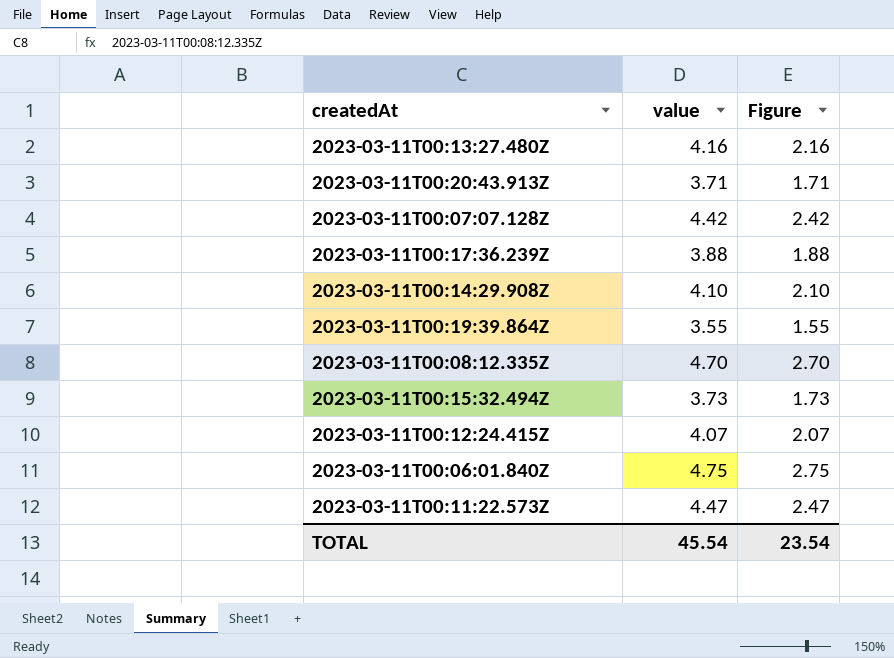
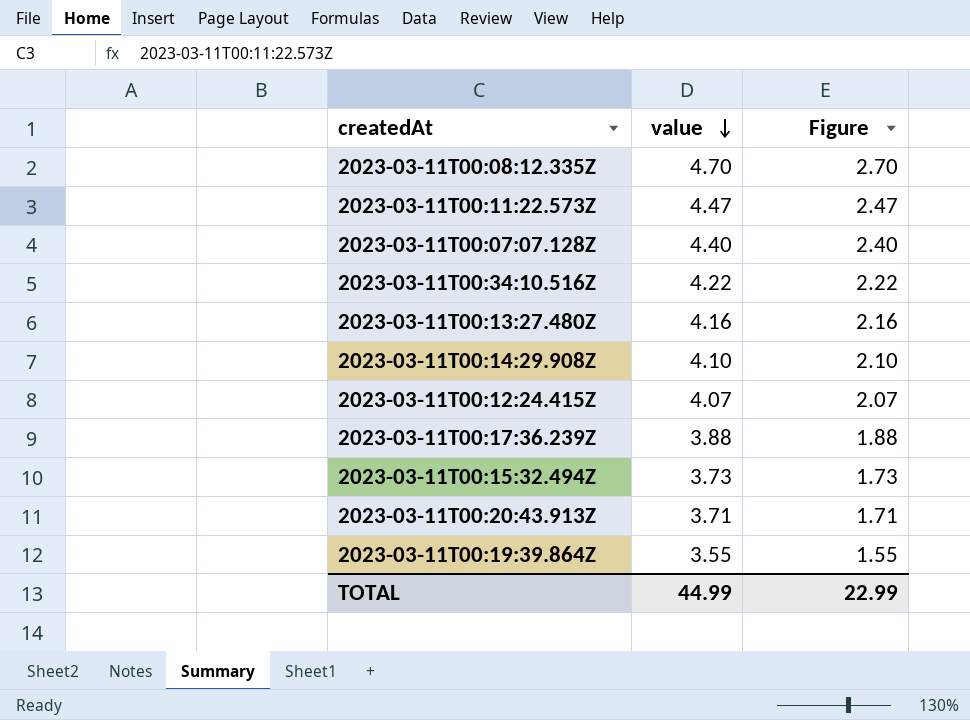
row order: none -> value descending
row 2023-03-11T00:06:01.840Z: 4.75 | 2.75 -> none
2023-03-11T00:07:07.128Z | value: 4.42 -> 4.40
2023-03-11T00:07:07.128Z | Figure: 2.42 -> 2.40
row 2023-03-11T00:34:10.516Z: none -> 4.22 | 2.22
TOTAL | value: 45.54 -> 44.99
TOTAL | Figure: 23.54 -> 22.99

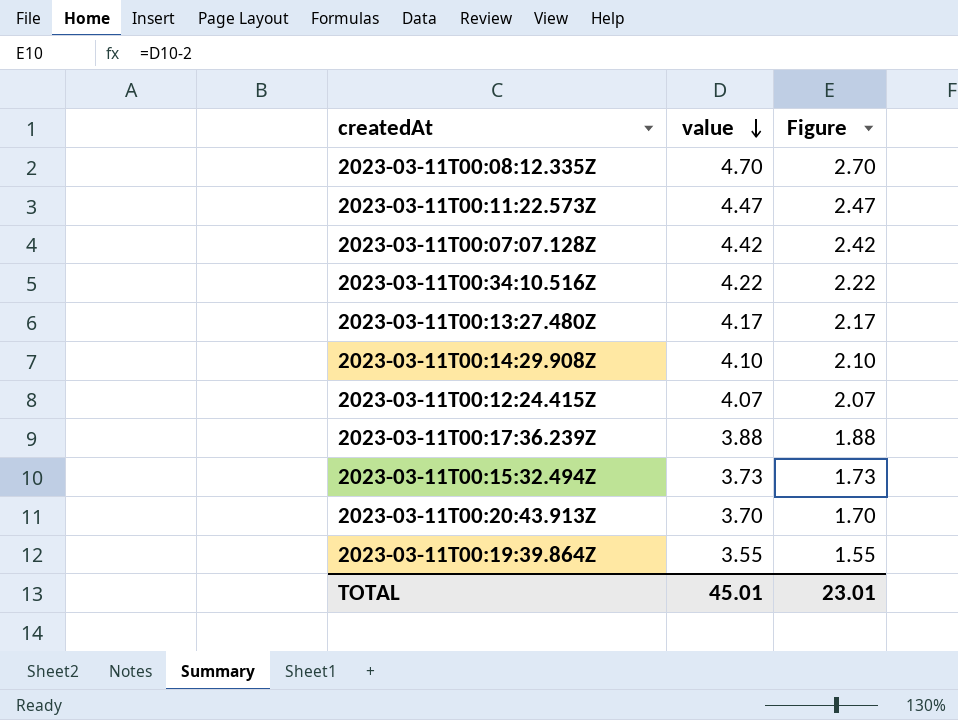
2023-03-11T00:07:07.128Z | value: 4.40 -> 4.42
2023-03-11T00:07:07.128Z | Figure: 2.40 -> 2.42
2023-03-11T00:13:27.480Z | value: 4.16 -> 4.17
2023-03-11T00:13:27.480Z | Figure: 2.16 -> 2.17
2023-03-11T00:20:43.913Z | value: 3.71 -> 3.70
2023-03-11T00:20:43.913Z | Figure: 1.71 -> 1.70
TOTAL | value: 44.99 -> 45.01
TOTAL | Figure: 22.99 -> 23.01

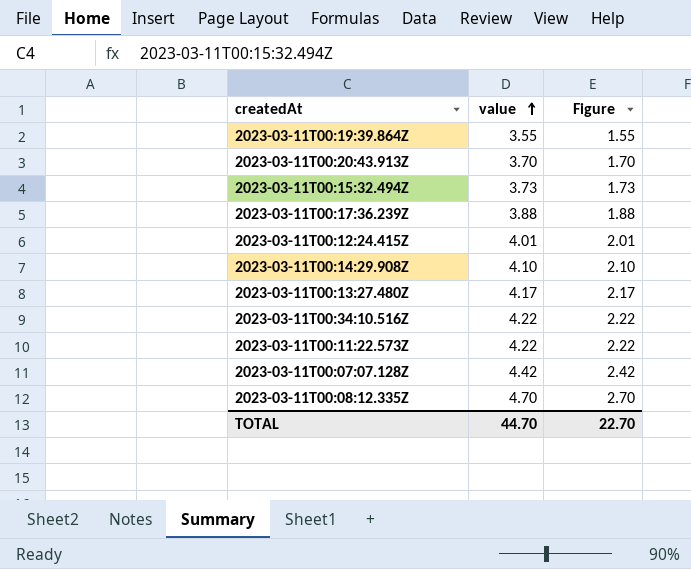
row order: value descending -> value ascending
2023-03-11T00:12:24.415Z | value: 4.07 -> 4.01
2023-03-11T00:12:24.415Z | Figure: 2.07 -> 2.01
2023-03-11T00:11:22.573Z | value: 4.47 -> 4.22
2023-03-11T00:11:22.573Z | Figure: 2.47 -> 2.22
TOTAL | value: 45.01 -> 44.70
TOTAL | Figure: 23.01 -> 22.70

